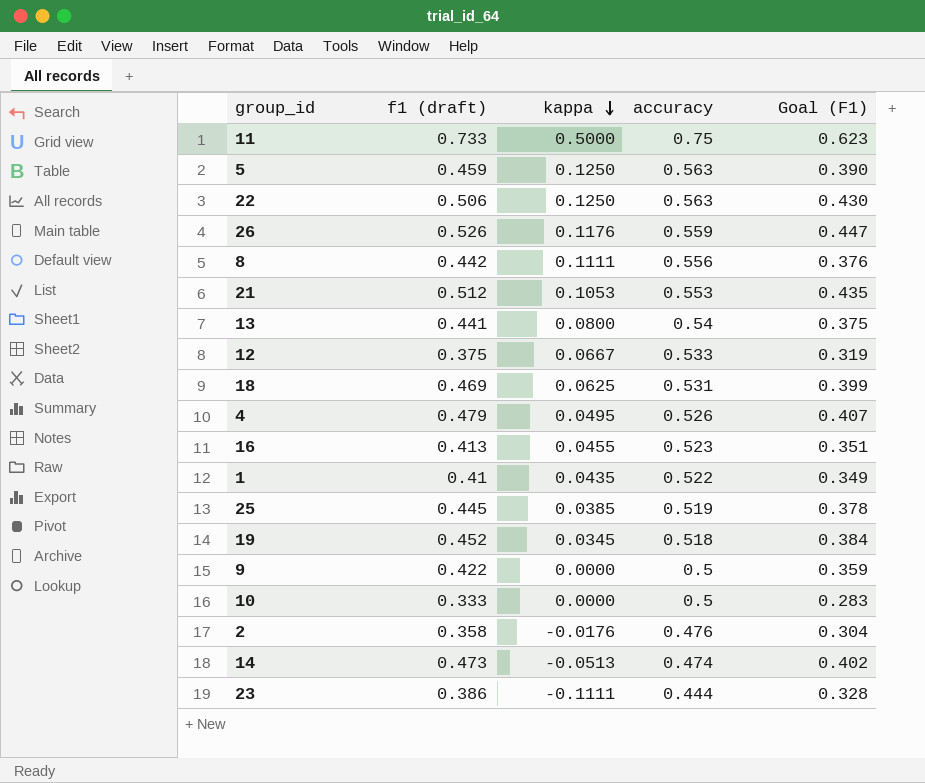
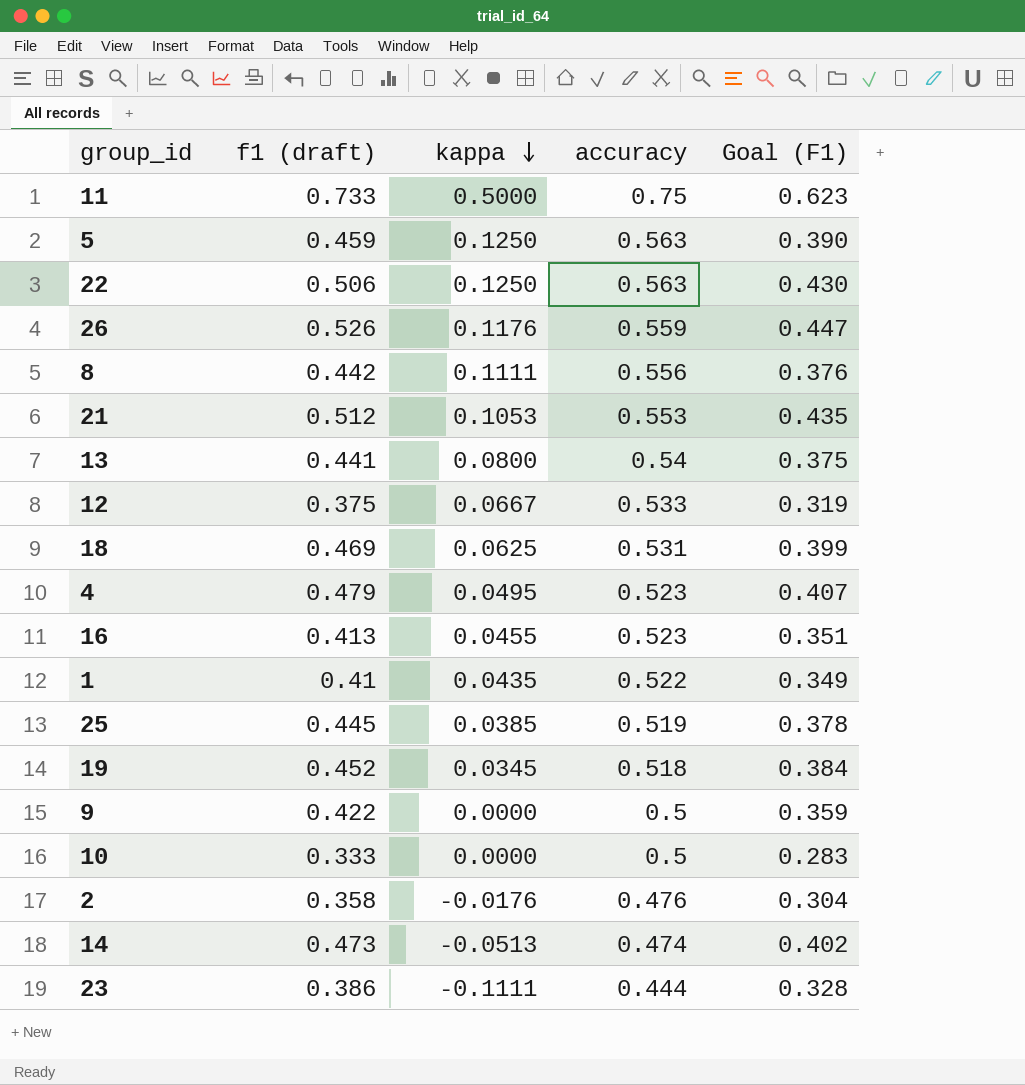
4 | accuracy: 0.526 -> 0.523

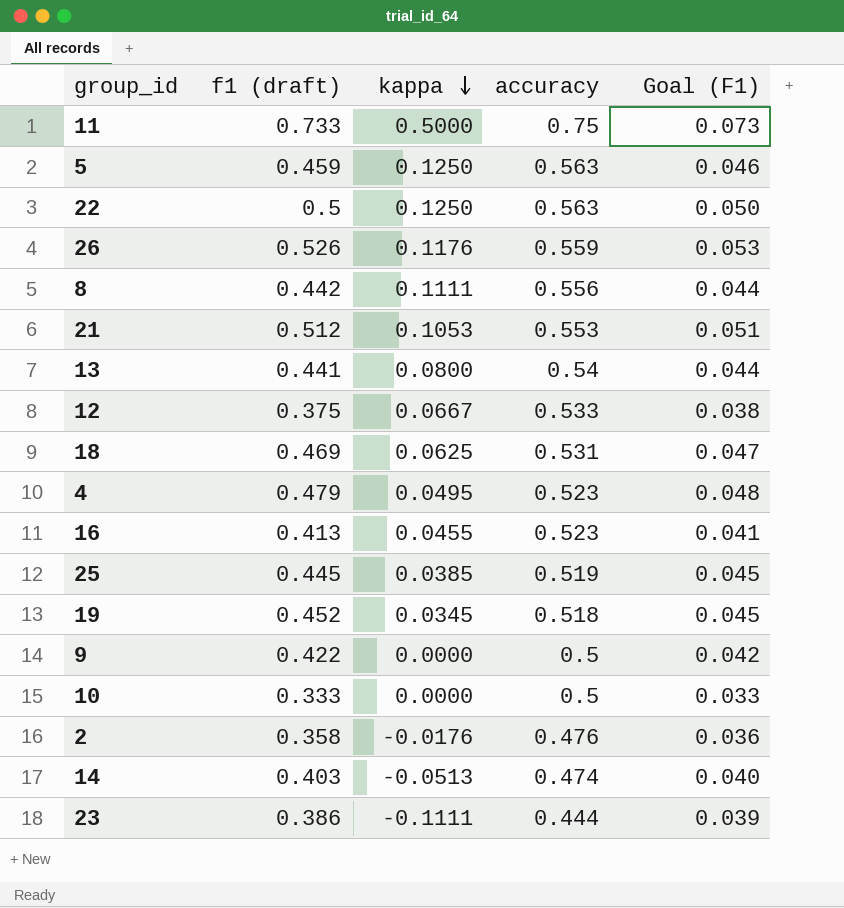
column Goal (F1) | formula: [f1 (draft)] * 0.85 -> [f1 (draft)] * 0.1
row 1: 0.41 | 0.0435 | 0.522 | 0.349 -> none
22 | f1 (draft): 0.506 -> 0.5
14 | f1 (draft): 0.473 -> 0.403

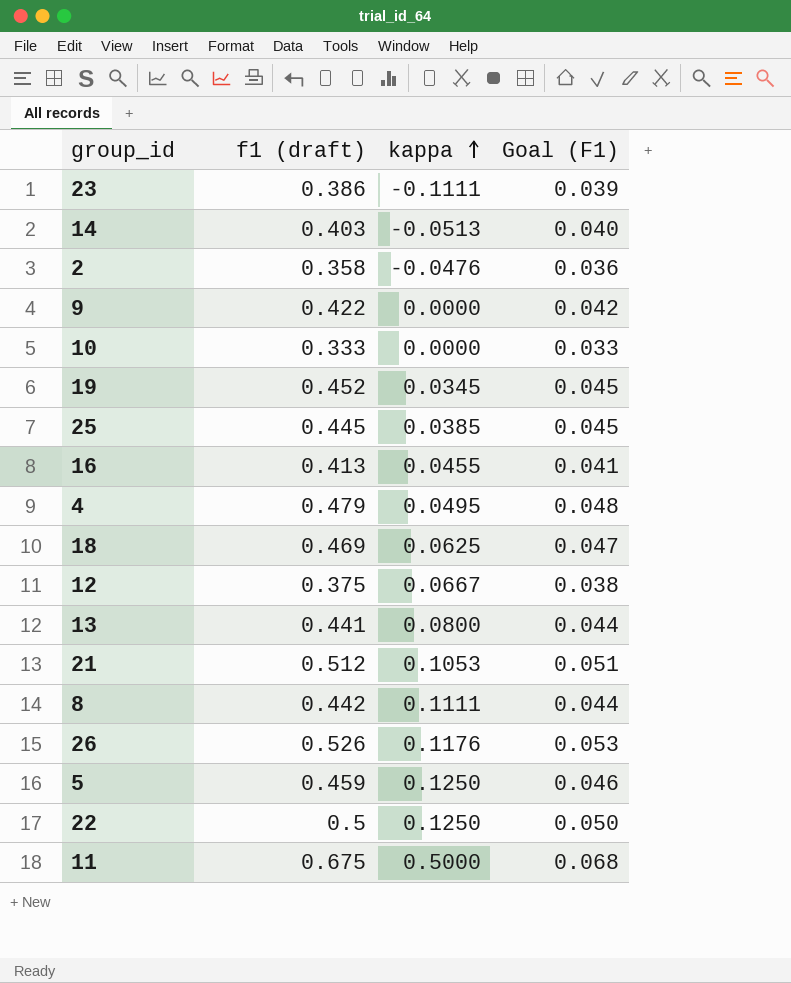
row order: kappa descending -> kappa ascending
column accuracy | position: 4 -> none
2 | kappa: -0.0176 -> -0.0476
11 | f1 (draft): 0.733 -> 0.675
11 | Goal (F1): 0.073 -> 0.068

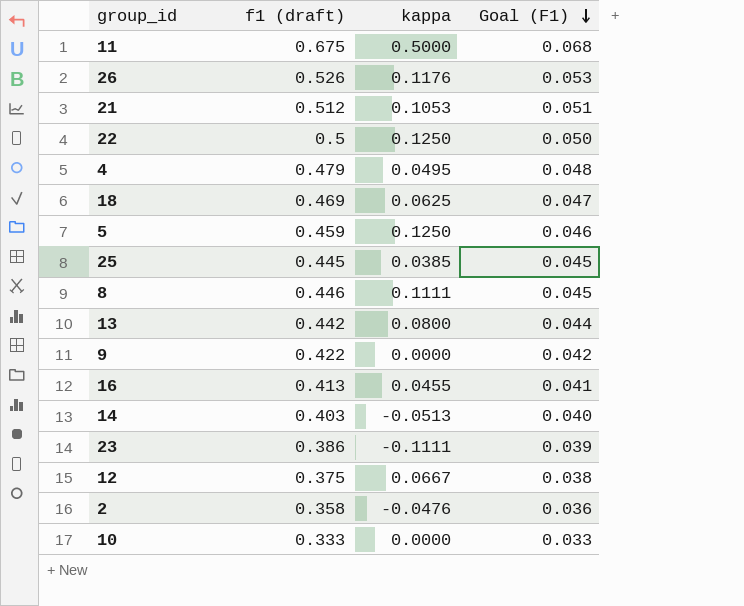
row order: kappa ascending -> Goal (F1) descending
row 19: 0.452 | 0.0345 | 0.045 -> none
8 | f1 (draft): 0.442 -> 0.446
8 | Goal (F1): 0.044 -> 0.045
13 | f1 (draft): 0.441 -> 0.442

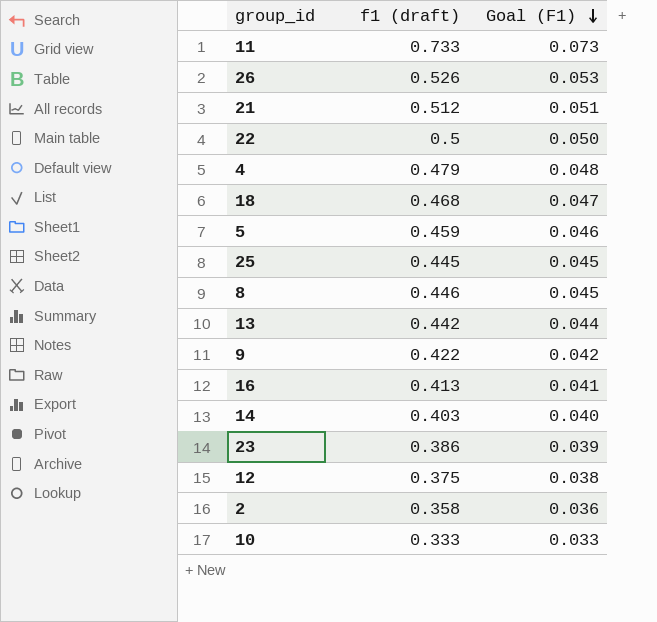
column kappa | position: 3 -> none
11 | f1 (draft): 0.675 -> 0.733
11 | Goal (F1): 0.068 -> 0.073
18 | f1 (draft): 0.469 -> 0.468

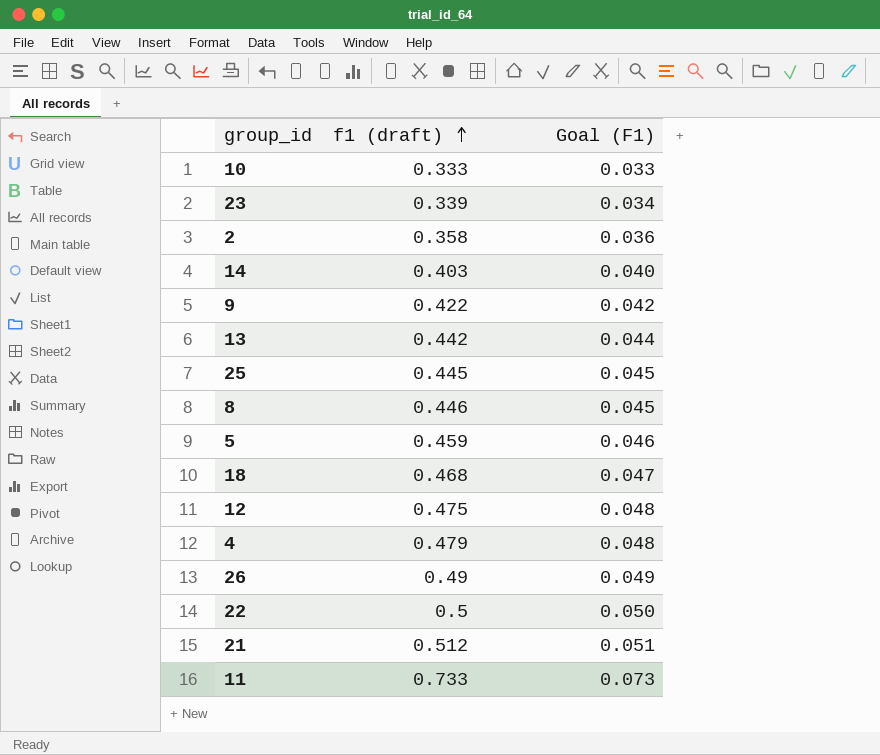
row order: Goal (F1) descending -> f1 (draft) ascending
row 16: 0.413 | 0.041 -> none
23 | f1 (draft): 0.386 -> 0.339
23 | Goal (F1): 0.039 -> 0.034
12 | f1 (draft): 0.375 -> 0.475
12 | Goal (F1): 0.038 -> 0.048
26 | f1 (draft): 0.526 -> 0.49
26 | Goal (F1): 0.053 -> 0.049

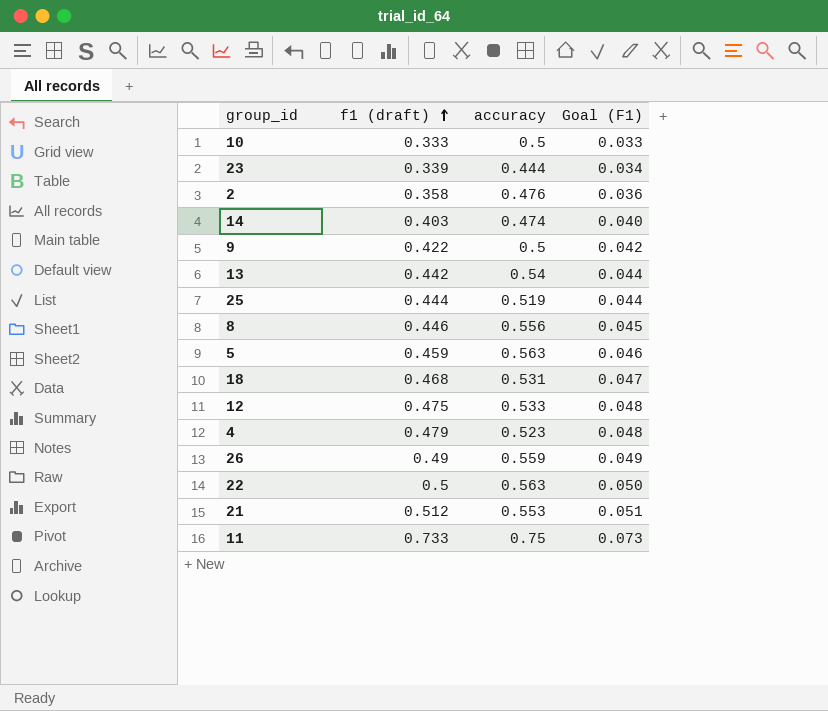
column accuracy | position: none -> 3
25 | f1 (draft): 0.445 -> 0.444
25 | Goal (F1): 0.045 -> 0.044

